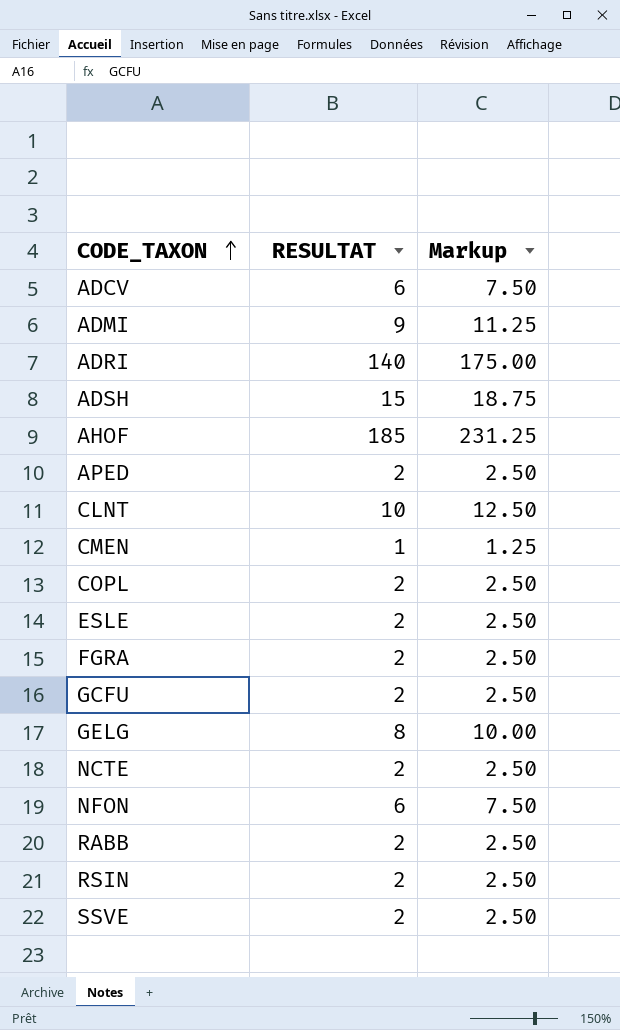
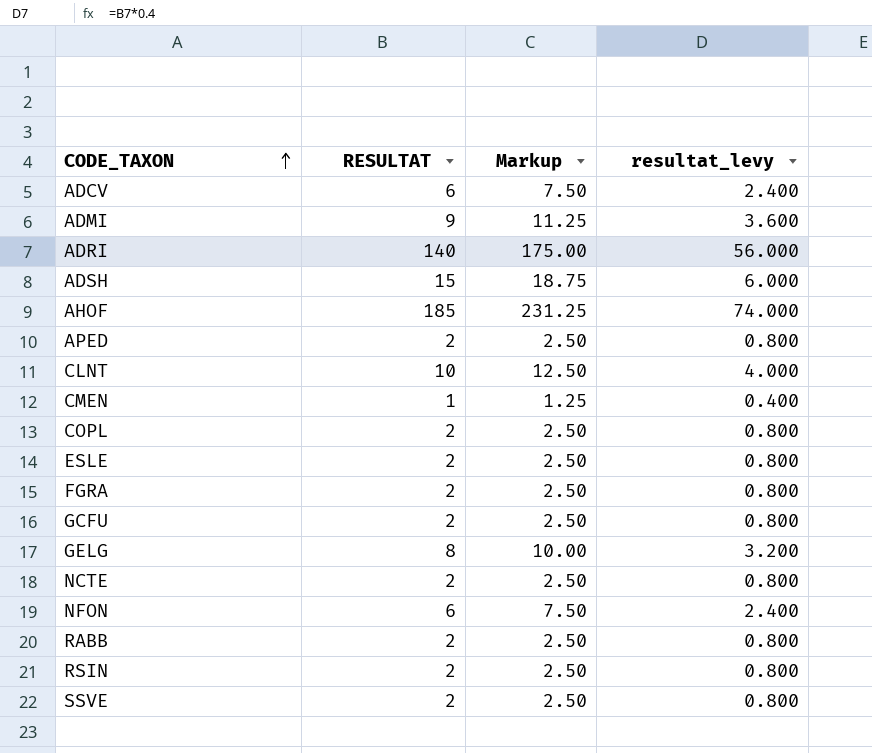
column resultat_levy | formula: none -> [RESULTAT] * 0.4

